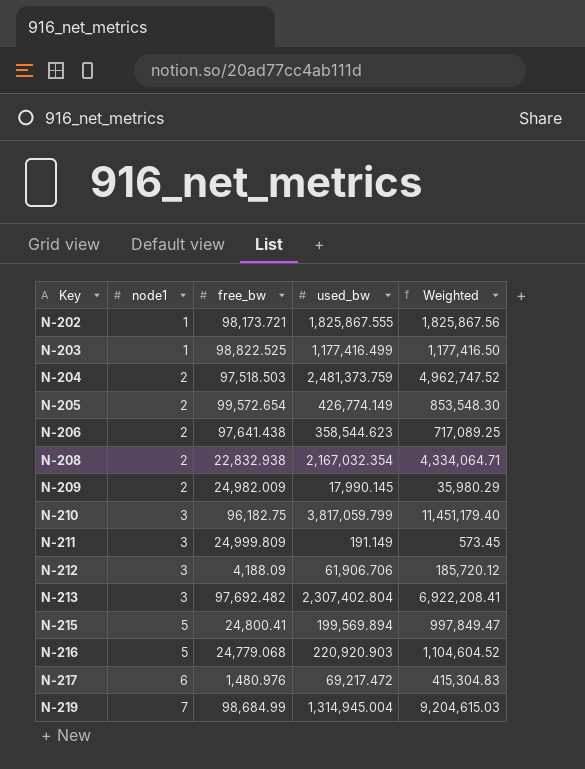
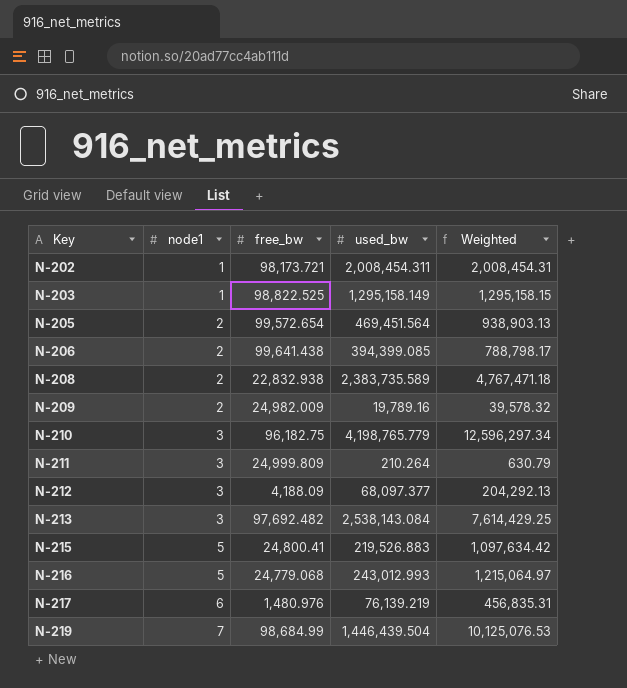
row N-204: 2 | 97,518.503 | 2,481,373.759 | 4,962,747.52 -> none
N-202 | used_bw: 1,825,867.555 -> 2,008,454.311
N-202 | Weighted: 1,825,867.56 -> 2,008,454.31
N-203 | used_bw: 1,177,416.499 -> 1,295,158.149
N-203 | Weighted: 1,177,416.50 -> 1,295,158.15
N-205 | used_bw: 426,774.149 -> 469,451.564
N-205 | Weighted: 853,548.30 -> 938,903.13
N-206 | free_bw: 97,641.438 -> 99,641.438
N-206 | used_bw: 358,544.623 -> 394,399.085
N-206 | Weighted: 717,089.25 -> 788,798.17
N-208 | used_bw: 2,167,032.354 -> 2,383,735.589
N-208 | Weighted: 4,334,064.71 -> 4,767,471.18
N-209 | used_bw: 17,990.145 -> 19,789.16
N-209 | Weighted: 35,980.29 -> 39,578.32
N-210 | used_bw: 3,817,059.799 -> 4,198,765.779
N-210 | Weighted: 11,451,179.40 -> 12,596,297.34
N-211 | used_bw: 191.149 -> 210.264
N-211 | Weighted: 573.45 -> 630.79
N-212 | used_bw: 61,906.706 -> 68,097.377
N-212 | Weighted: 185,720.12 -> 204,292.13
N-213 | used_bw: 2,307,402.804 -> 2,538,143.084
N-213 | Weighted: 6,922,208.41 -> 7,614,429.25
N-215 | used_bw: 199,569.894 -> 219,526.883
N-215 | Weighted: 997,849.47 -> 1,097,634.42
N-216 | used_bw: 220,920.903 -> 243,012.993
N-216 | Weighted: 1,104,604.52 -> 1,215,064.97
N-217 | used_bw: 69,217.472 -> 76,139.219
N-217 | Weighted: 415,304.83 -> 456,835.31
N-219 | used_bw: 1,314,945.004 -> 1,446,439.504
N-219 | Weighted: 9,204,615.03 -> 10,125,076.53

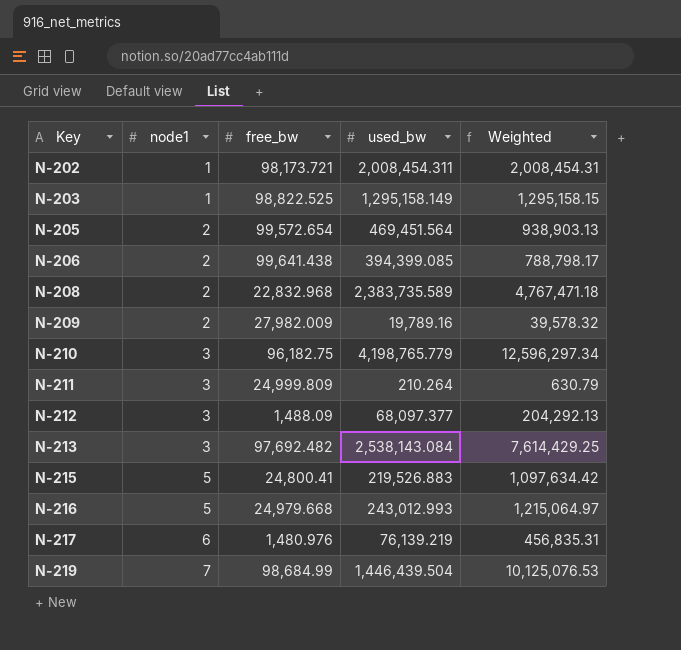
N-208 | free_bw: 22,832.938 -> 22,832.968
N-209 | free_bw: 24,982.009 -> 27,982.009
N-212 | free_bw: 4,188.09 -> 1,488.09
N-216 | free_bw: 24,779.068 -> 24,979.668

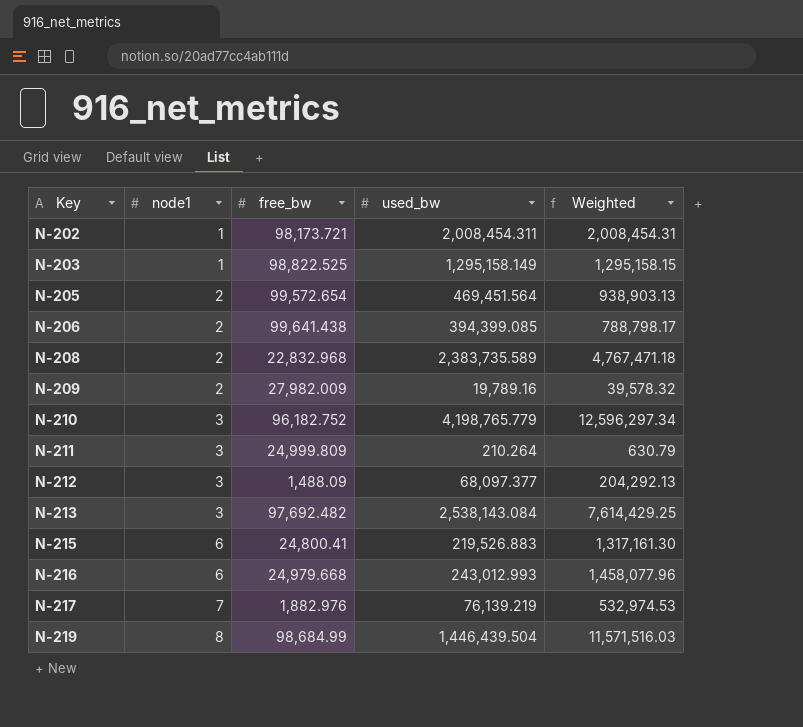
N-210 | free_bw: 96,182.75 -> 96,182.752
N-215 | node1: 5 -> 6
N-215 | Weighted: 1,097,634.42 -> 1,317,161.30
N-216 | node1: 5 -> 6
N-216 | Weighted: 1,215,064.97 -> 1,458,077.96
N-217 | node1: 6 -> 7
N-217 | free_bw: 1,480.976 -> 1,882.976
N-217 | Weighted: 456,835.31 -> 532,974.53
N-219 | node1: 7 -> 8
N-219 | Weighted: 10,125,076.53 -> 11,571,516.03

